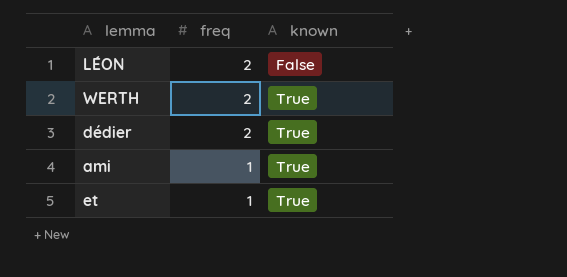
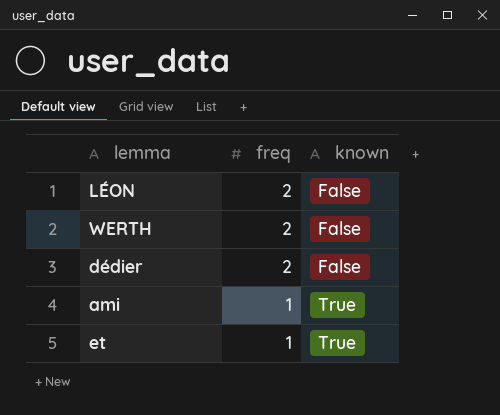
WERTH | known: True -> False
dédier | known: True -> False

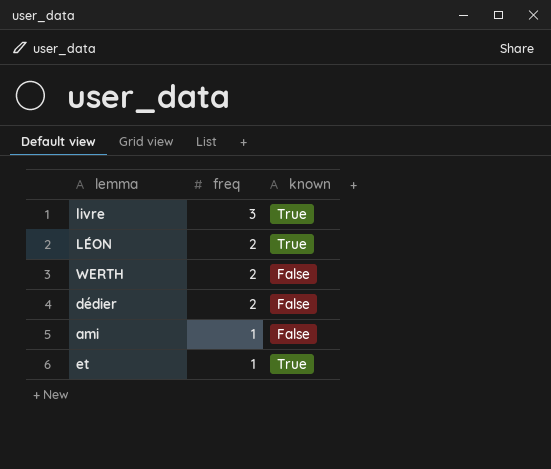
row livre: none -> 3 | True
LÉON | known: False -> True
ami | known: True -> False

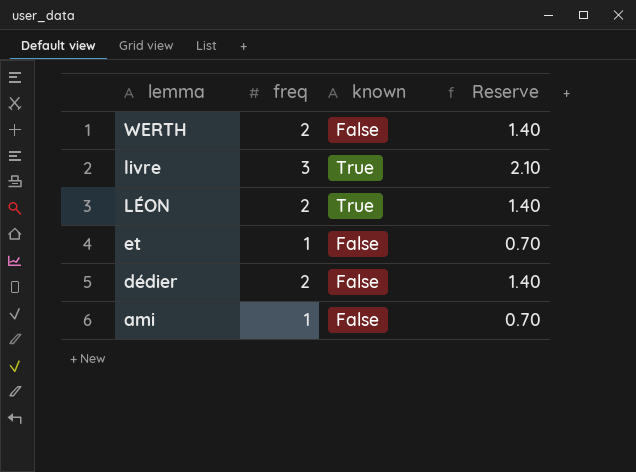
row order: freq descending -> lemma descending
column Reserve | formula: none -> [freq] * 0.7
et | known: True -> False

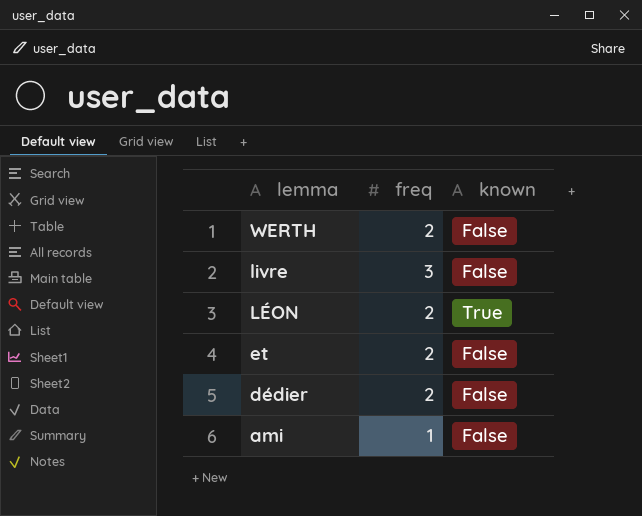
column Reserve | formula: [freq] * 0.7 -> none
livre | known: True -> False
et | freq: 1 -> 2

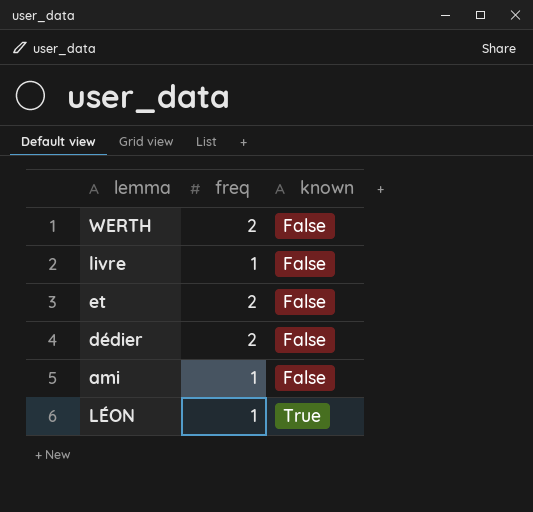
row order: lemma descending -> known ascending
livre | freq: 3 -> 1
LÉON | freq: 2 -> 1

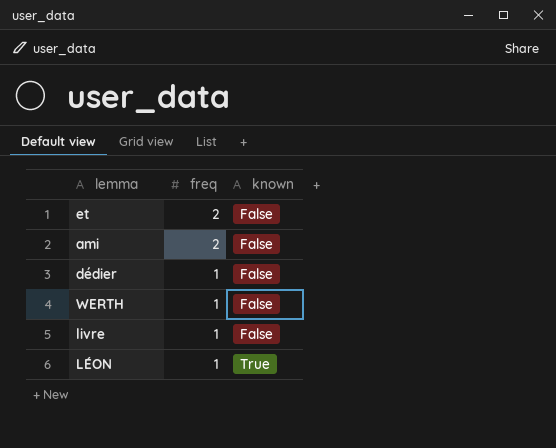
row order: known ascending -> freq descending
ami | freq: 1 -> 2
dédier | freq: 2 -> 1
WERTH | freq: 2 -> 1

